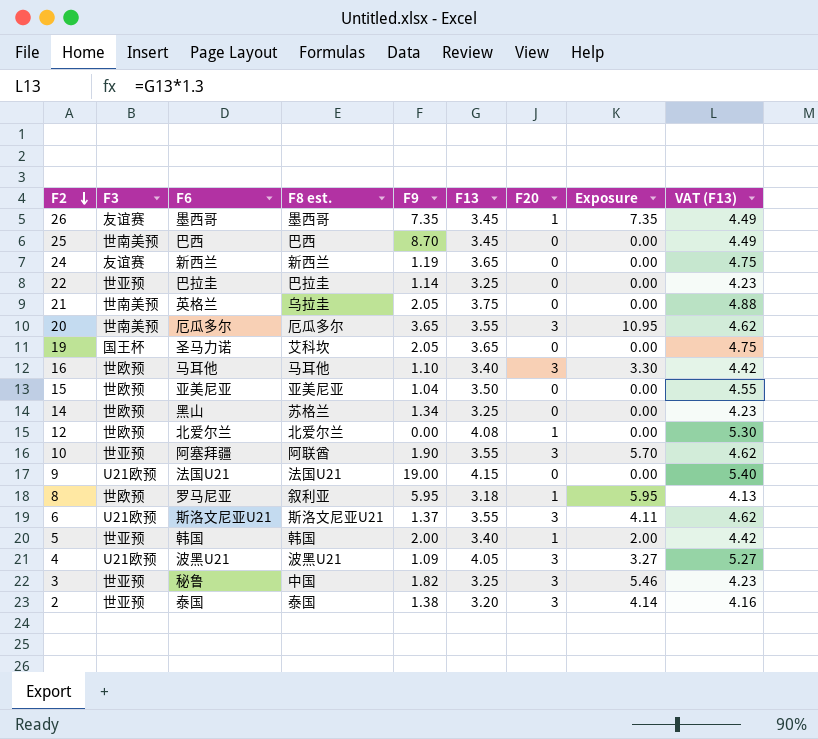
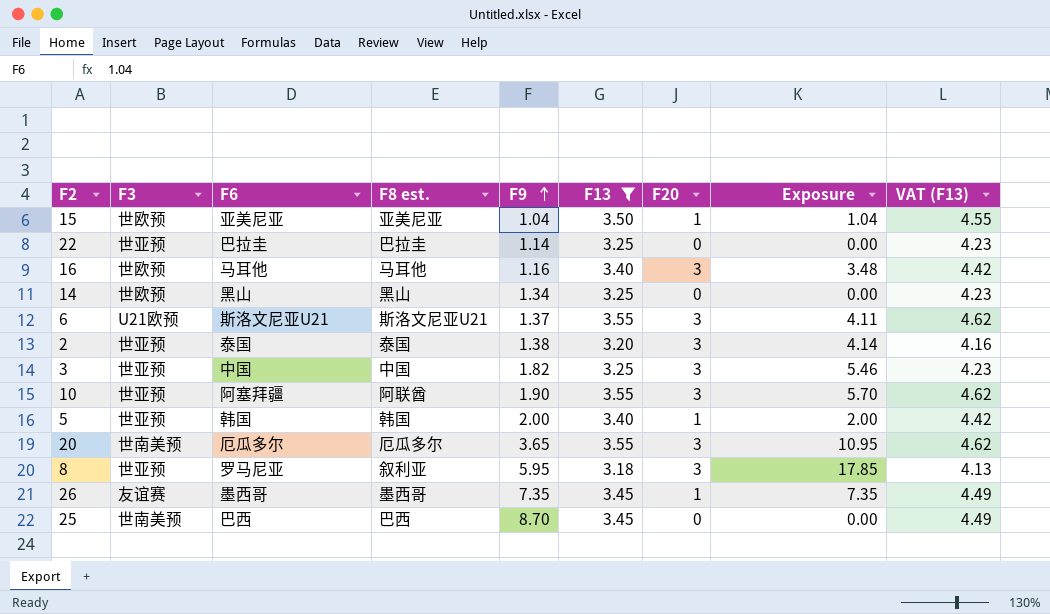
filter: none -> F13 <= 3.55
row order: F2 descending -> F9 ascending
15 | F20: 0 -> 1
15 | Exposure: 0.00 -> 1.04
16 | F9: 1.10 -> 1.16
16 | Exposure: 3.30 -> 3.48
14 | F8 est.: 苏格兰 -> 黑山
3 | F6: 秘鲁 -> 中国
8 | F3: 世欧预 -> 世亚预
8 | F20: 1 -> 3
8 | Exposure: 5.95 -> 17.85

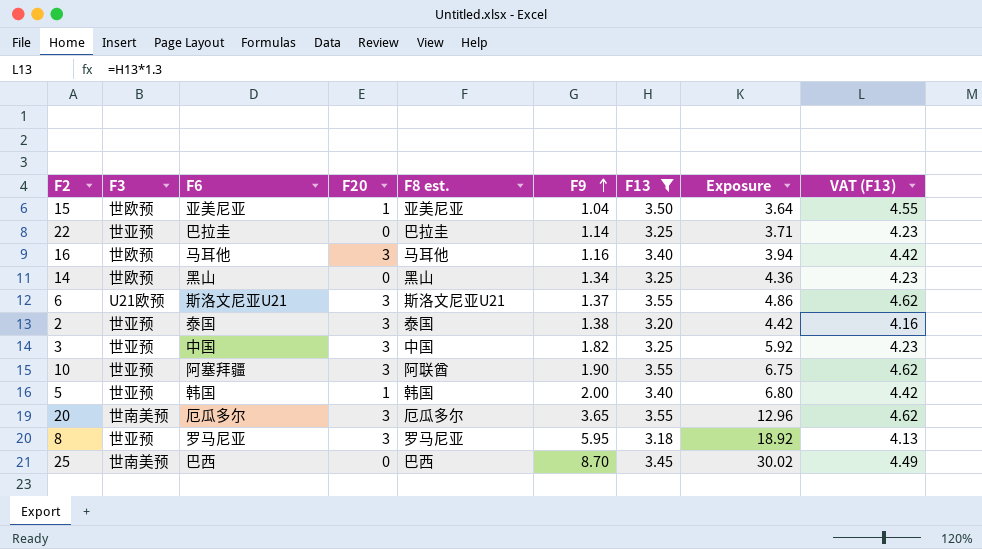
column F20 | position: 7 -> 4
column Exposure | formula: [F9] * [F20] -> [F9] * [F13]
row 26: 友谊赛 | 墨西哥 | 墨西哥 | 7.35 | 3.45 | 1 | 7.35 | 4.49 -> none
8 | F8 est.: 叙利亚 -> 罗马尼亚

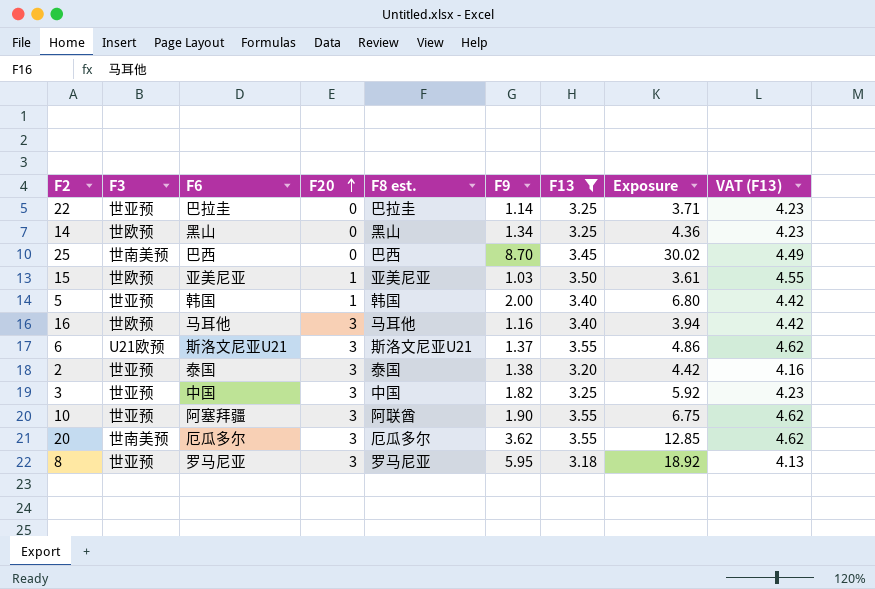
row order: F9 ascending -> F20 ascending
15 | F9: 1.04 -> 1.03
15 | Exposure: 3.64 -> 3.61
20 | F9: 3.65 -> 3.62
20 | Exposure: 12.96 -> 12.85

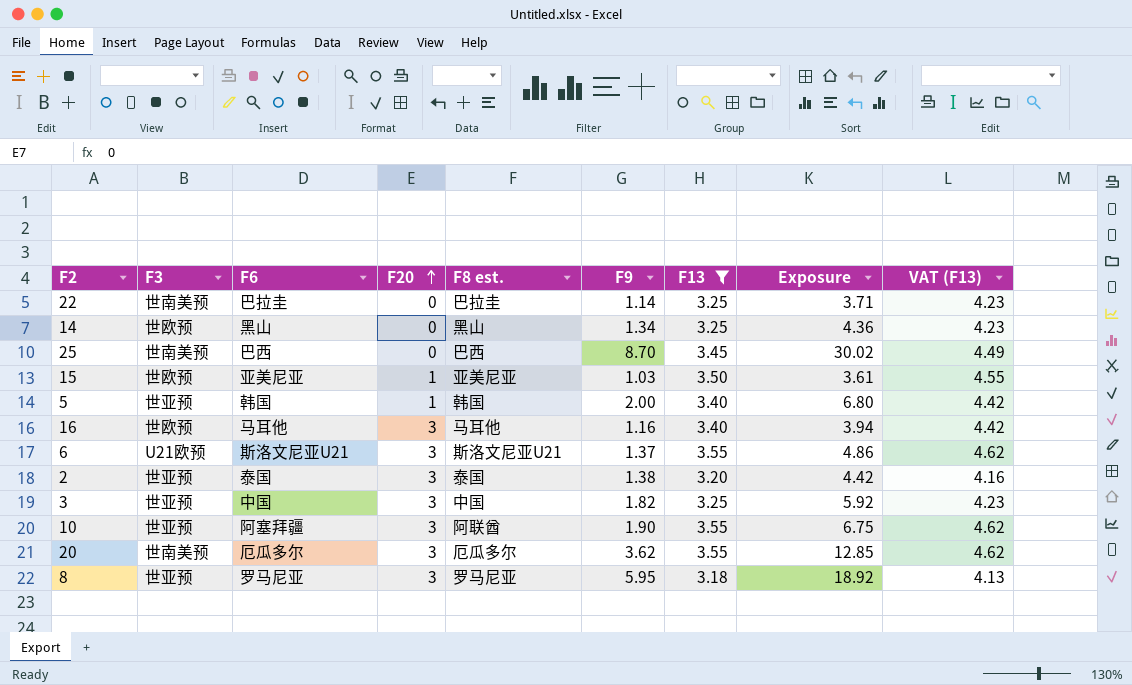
22 | F3: 世亚预 -> 世南美预

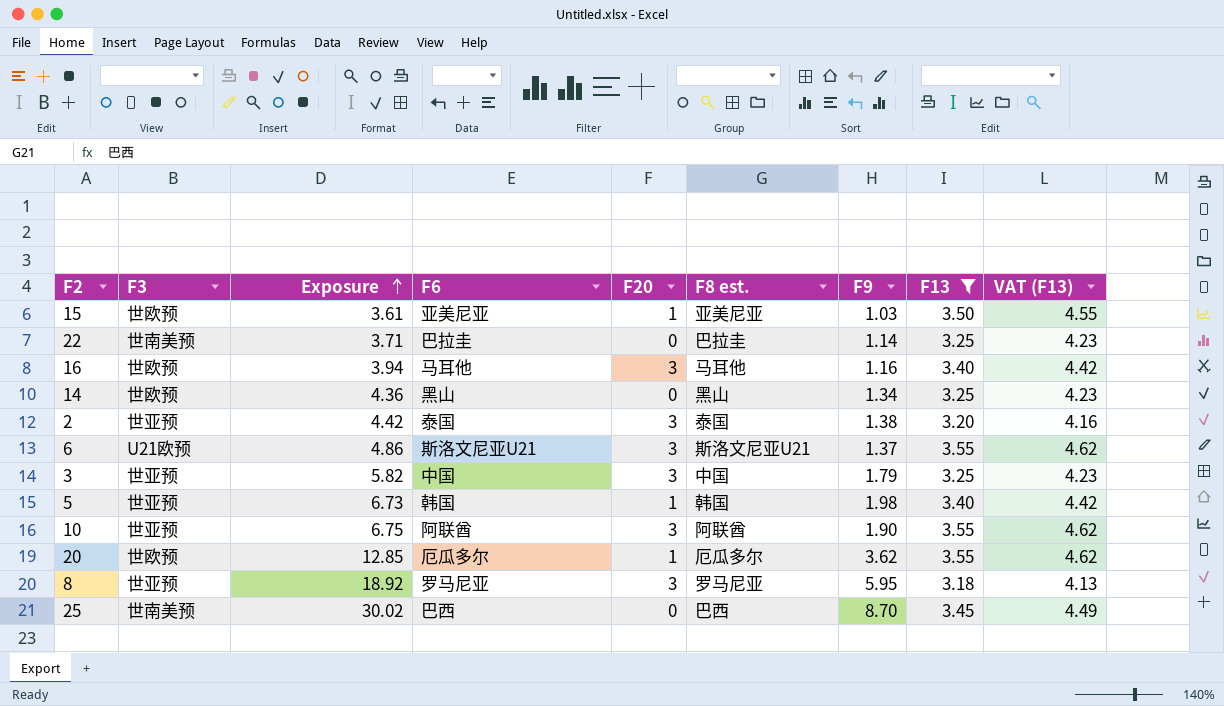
row order: F20 ascending -> Exposure ascending
column Exposure | position: 8 -> 3
3 | Exposure: 5.92 -> 5.82
3 | F9: 1.82 -> 1.79
5 | Exposure: 6.80 -> 6.73
5 | F9: 2.00 -> 1.98
10 | F6: 阿塞拜疆 -> 阿联酋
20 | F3: 世南美预 -> 世欧预
20 | F20: 3 -> 1

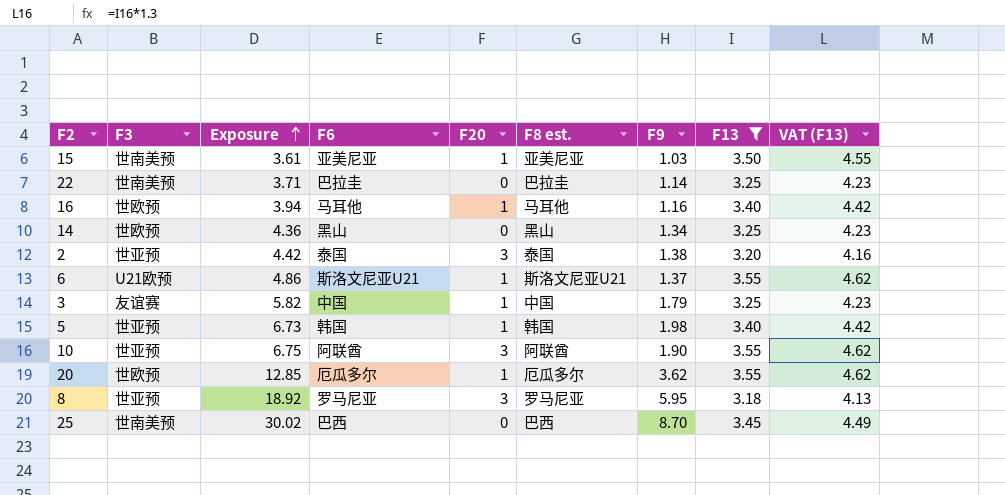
15 | F3: 世欧预 -> 世南美预
16 | F20: 3 -> 1
6 | F20: 3 -> 1
3 | F3: 世亚预 -> 友谊赛
3 | F20: 3 -> 1

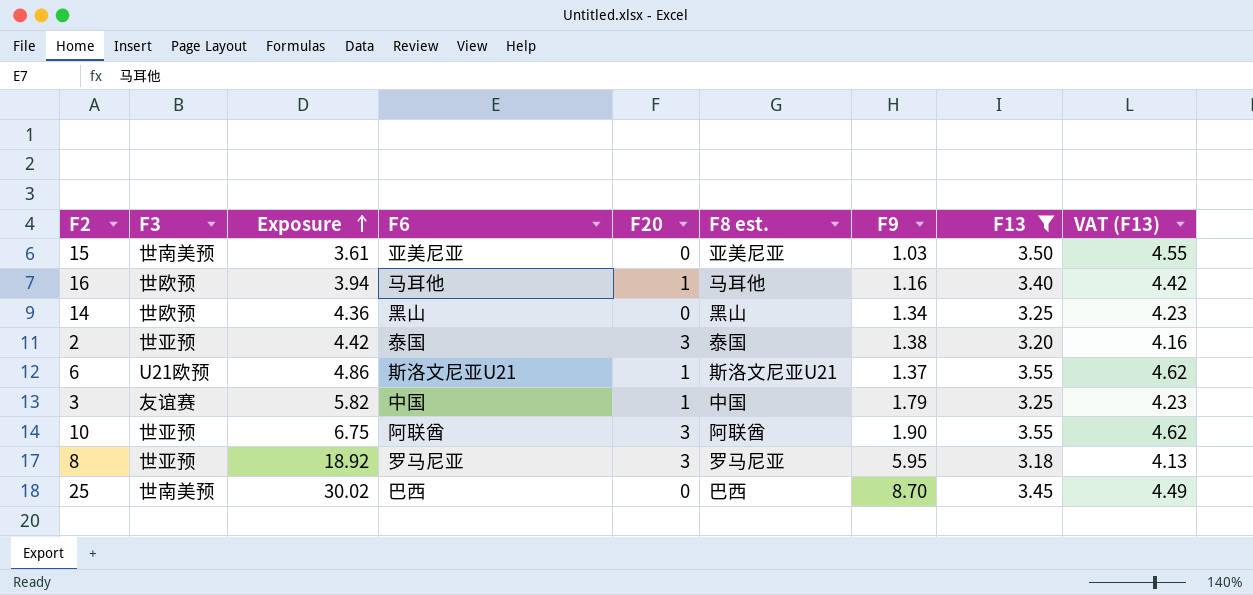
row 22: 世南美预 | 3.71 | 巴拉圭 | 0 | 巴拉圭 | 1.14 | 3.25 | 4.23 -> none
row 5: 世亚预 | 6.73 | 韩国 | 1 | 韩国 | 1.98 | 3.40 | 4.42 -> none
row 20: 世欧预 | 12.85 | 厄瓜多尔 | 1 | 厄瓜多尔 | 3.62 | 3.55 | 4.62 -> none
15 | F20: 1 -> 0

